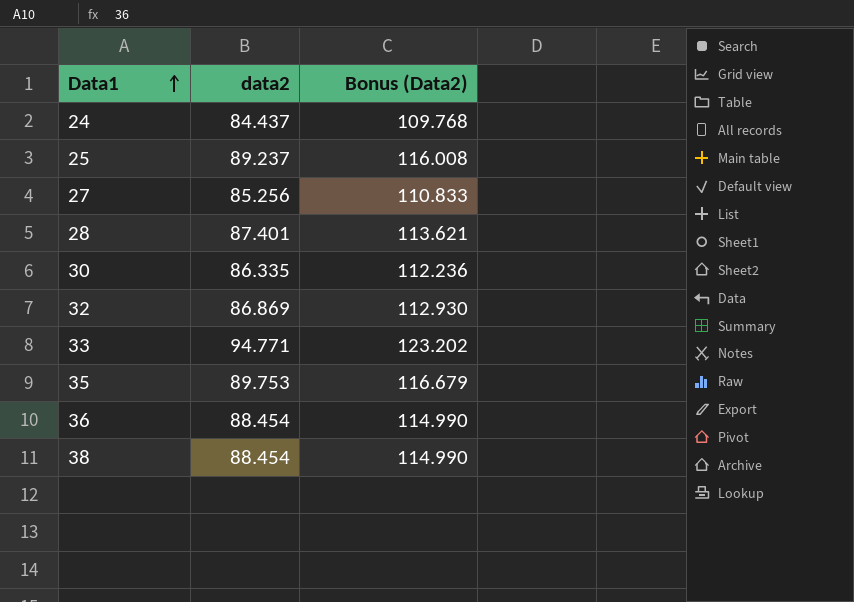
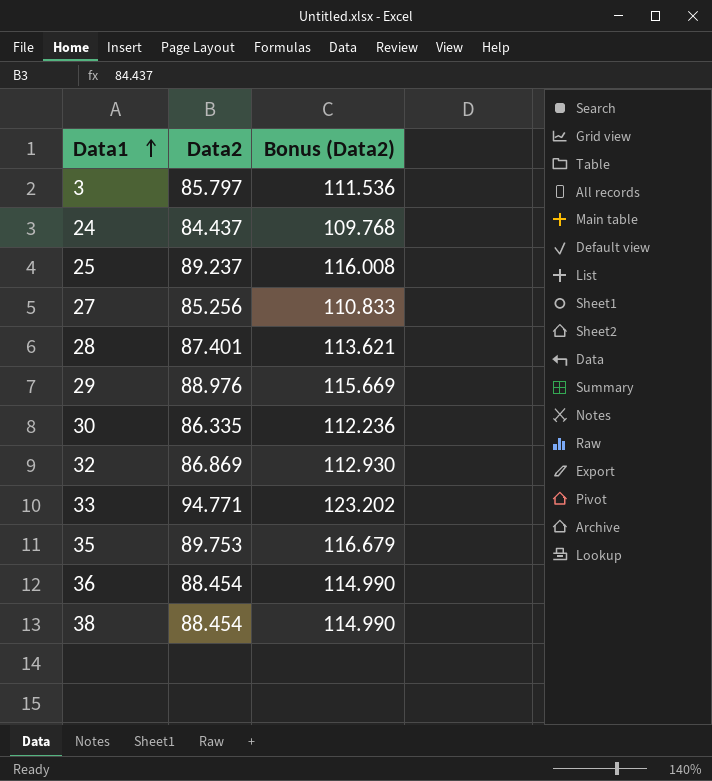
column name: data2 -> Data2
row 3: none -> 85.797 | 111.536
row 29: none -> 88.976 | 115.669

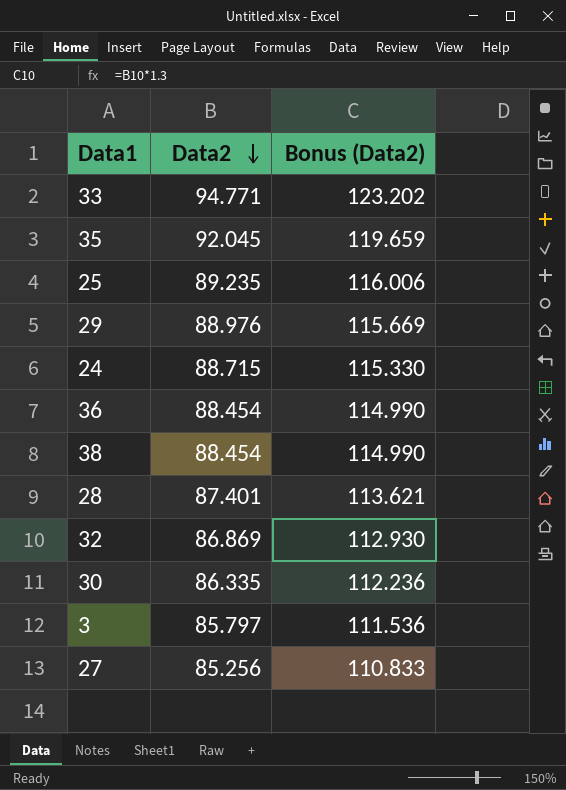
row order: Data1 ascending -> Data2 descending
35 | Data2: 89.753 -> 92.045
35 | Bonus (Data2): 116.679 -> 119.659
25 | Data2: 89.237 -> 89.235
25 | Bonus (Data2): 116.008 -> 116.006
24 | Data2: 84.437 -> 88.715
24 | Bonus (Data2): 109.768 -> 115.330

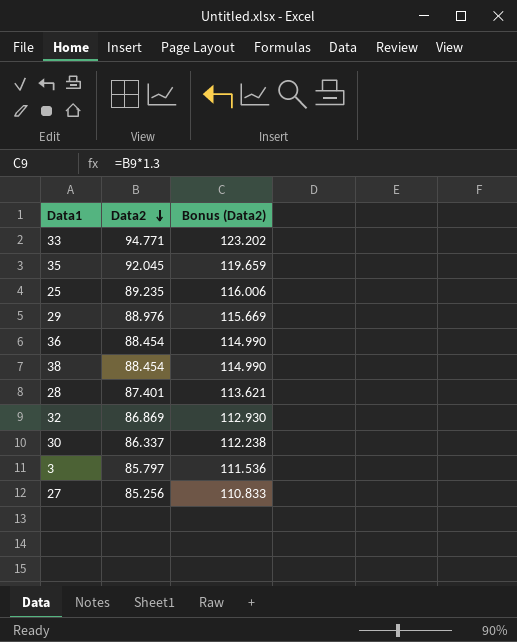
row 24: 88.715 | 115.330 -> none
30 | Data2: 86.335 -> 86.337
30 | Bonus (Data2): 112.236 -> 112.238

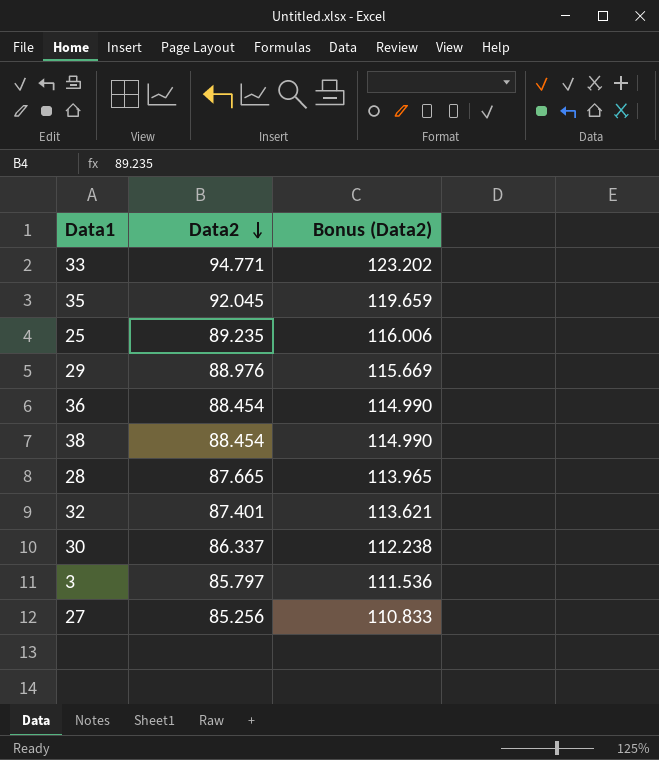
28 | Data2: 87.401 -> 87.665
28 | Bonus (Data2): 113.621 -> 113.965
32 | Data2: 86.869 -> 87.401
32 | Bonus (Data2): 112.930 -> 113.621

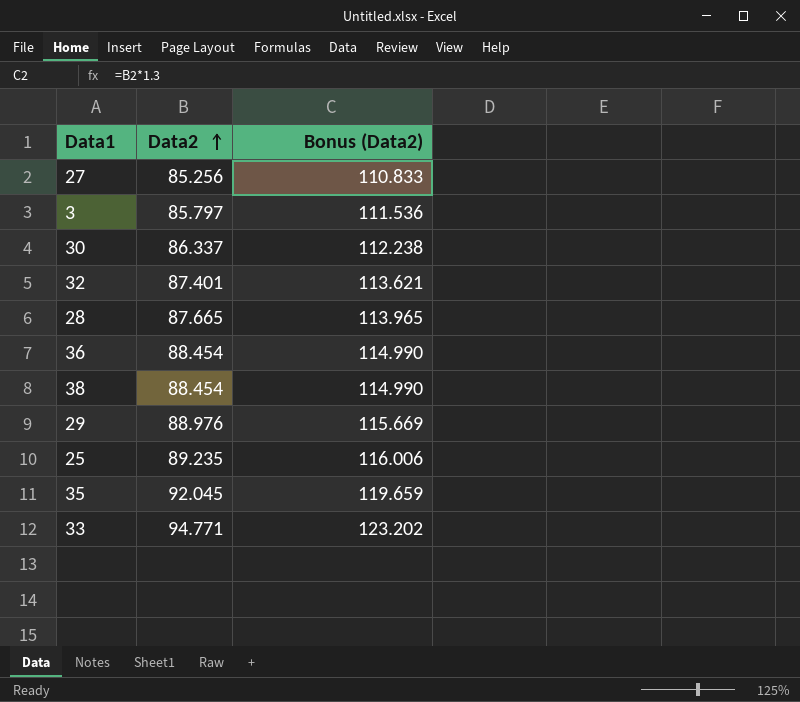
row order: Data2 descending -> Data2 ascending

